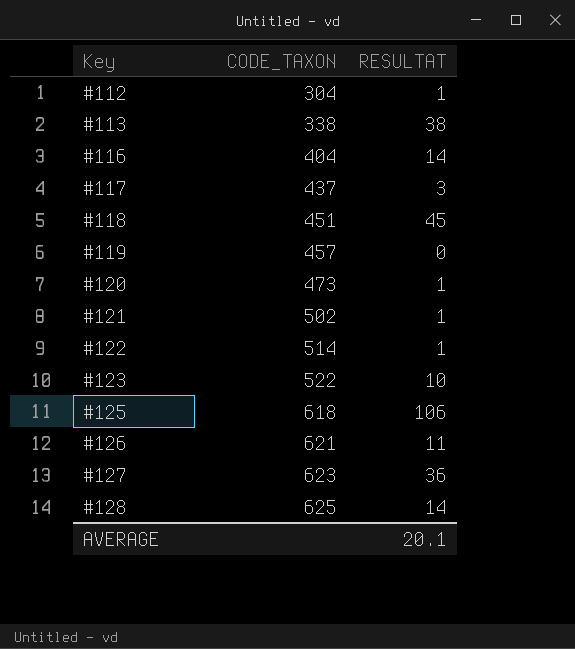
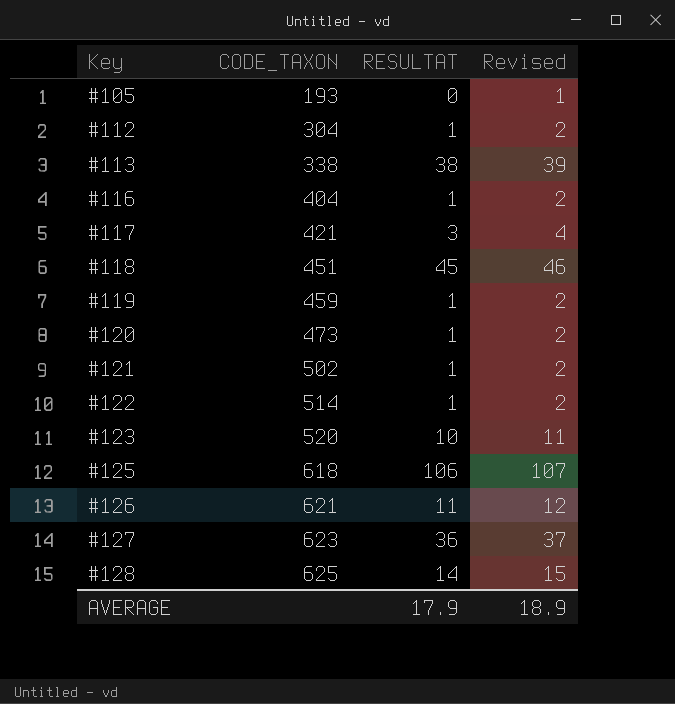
column Revised | formula: none -> [RESULTAT] + 1
row #105: none -> 193 | 0 | 1
#116 | RESULTAT: 14 -> 1
#117 | CODE_TAXON: 437 -> 421
#119 | CODE_TAXON: 457 -> 459
#119 | RESULTAT: 0 -> 1
#123 | CODE_TAXON: 522 -> 520
AVERAGE | RESULTAT: 20.1 -> 17.9

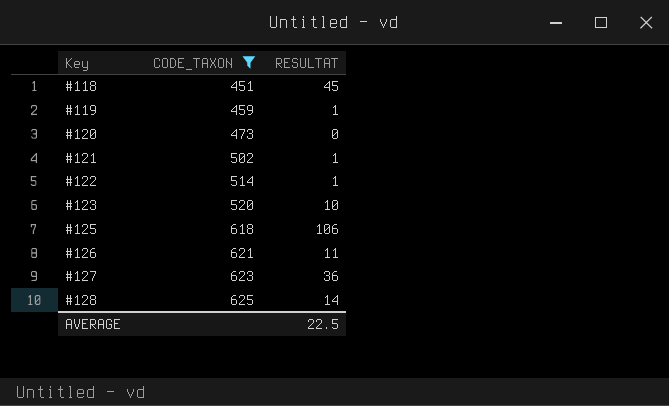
filter: none -> CODE_TAXON >= 451
column Revised | formula: [RESULTAT] + 1 -> none
#120 | RESULTAT: 1 -> 0
AVERAGE | RESULTAT: 17.9 -> 22.5

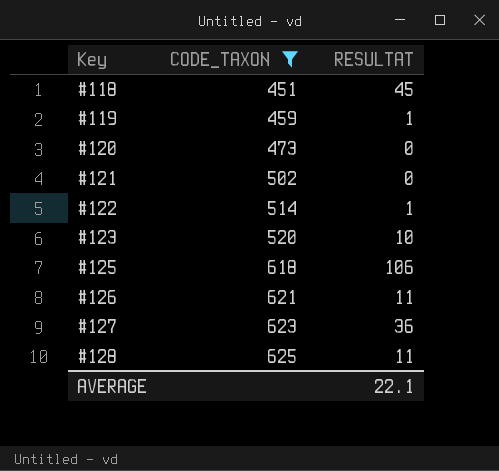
#121 | RESULTAT: 1 -> 0
#128 | RESULTAT: 14 -> 11
AVERAGE | RESULTAT: 22.5 -> 22.1

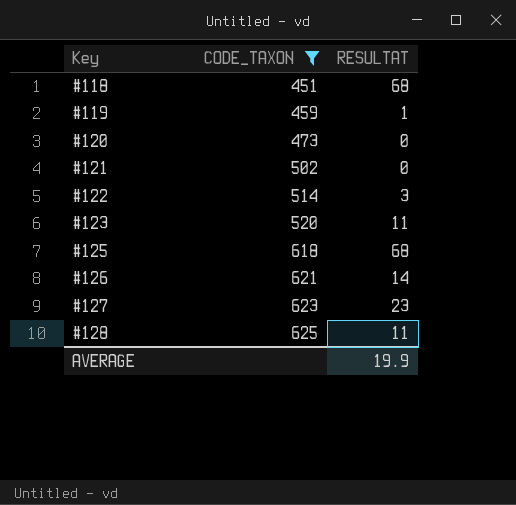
#118 | RESULTAT: 45 -> 68
#122 | RESULTAT: 1 -> 3
#123 | RESULTAT: 10 -> 11
#125 | RESULTAT: 106 -> 68
#126 | RESULTAT: 11 -> 14
#127 | RESULTAT: 36 -> 23
AVERAGE | RESULTAT: 22.1 -> 19.9

